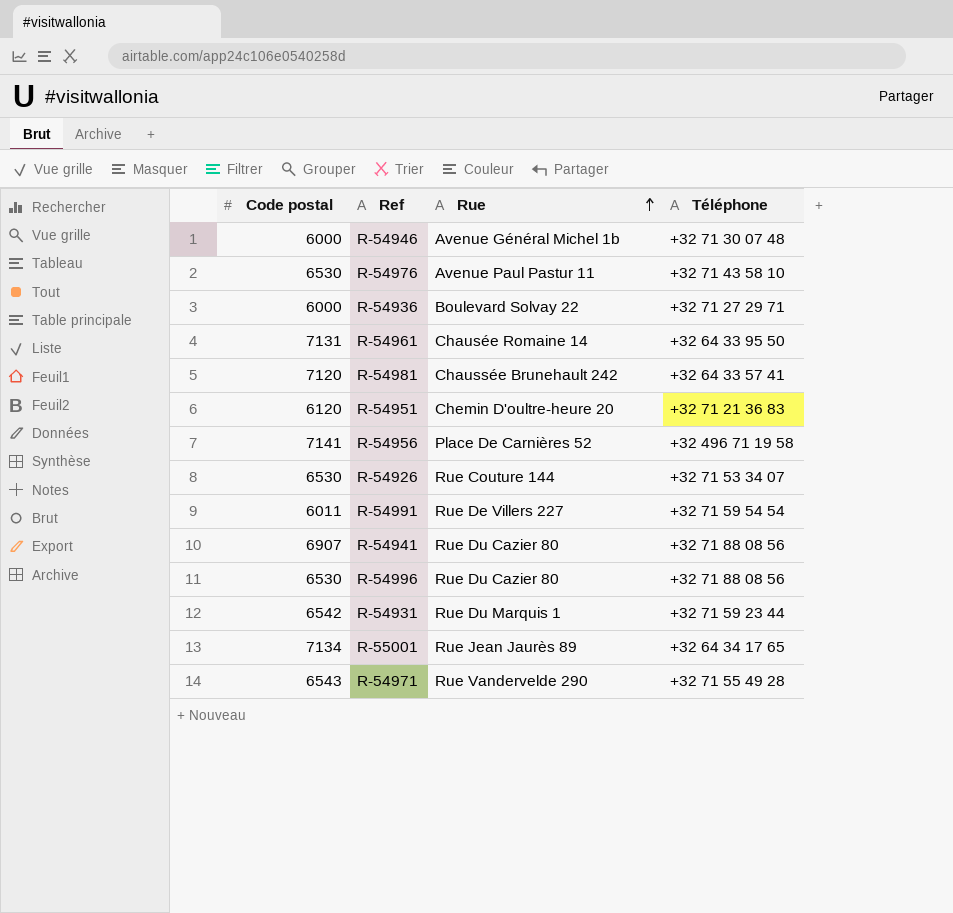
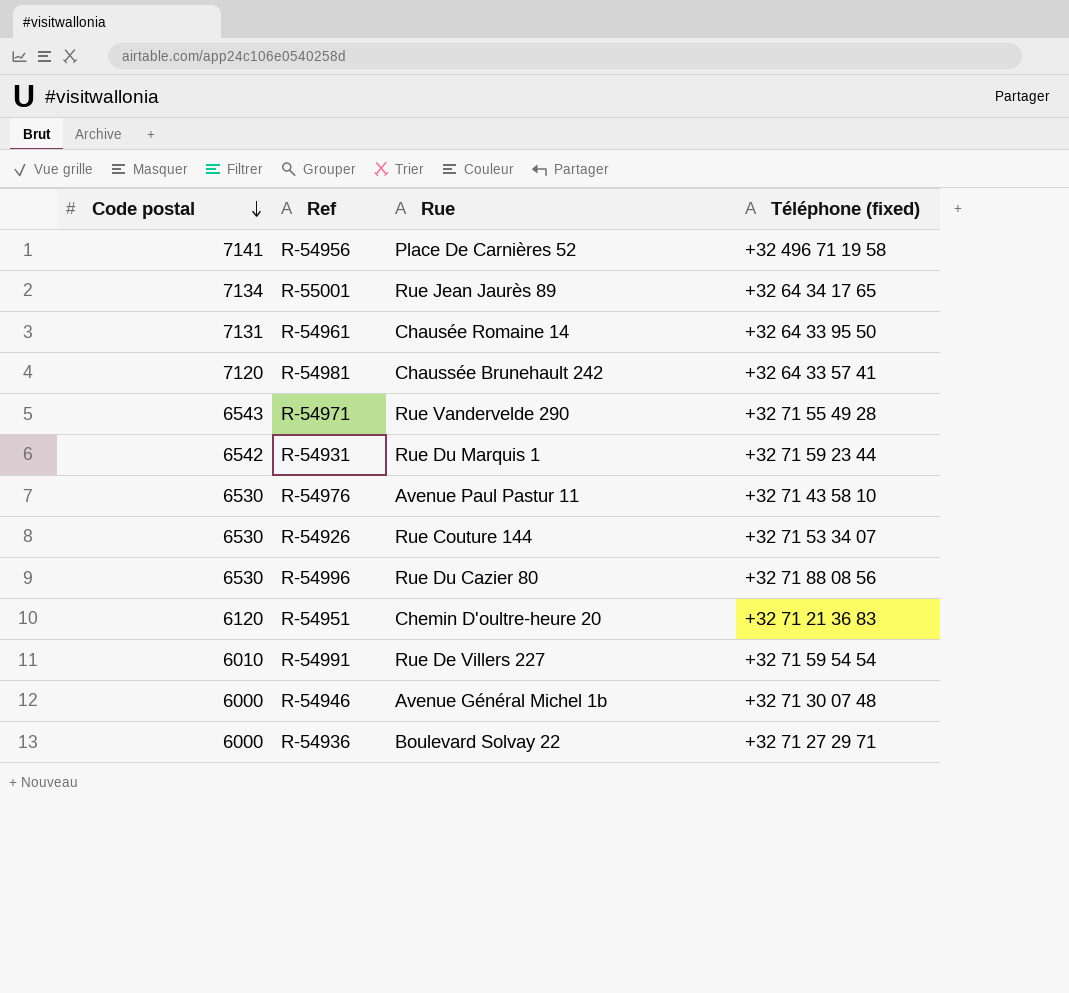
row order: Rue ascending -> Code postal descending
column name: Téléphone -> Téléphone (fixed)
row R-54941: 6907 | Rue Du Cazier 80 | +32 71 88 08 56 -> none
R-54991 | Code postal: 6011 -> 6010

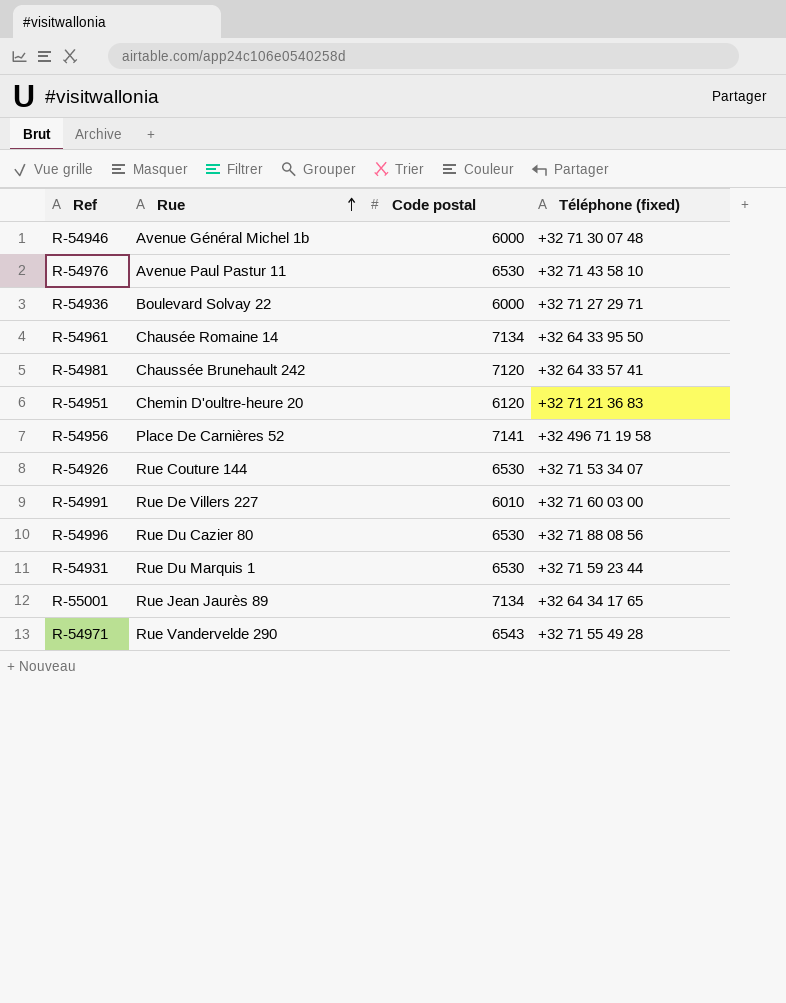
row order: Code postal descending -> Rue ascending
column Code postal | position: 1 -> 3
R-54961 | Code postal: 7131 -> 7134
R-54991 | Téléphone (fixed): +32 71 59 54 54 -> +32 71 60 03 00
R-54931 | Code postal: 6542 -> 6530

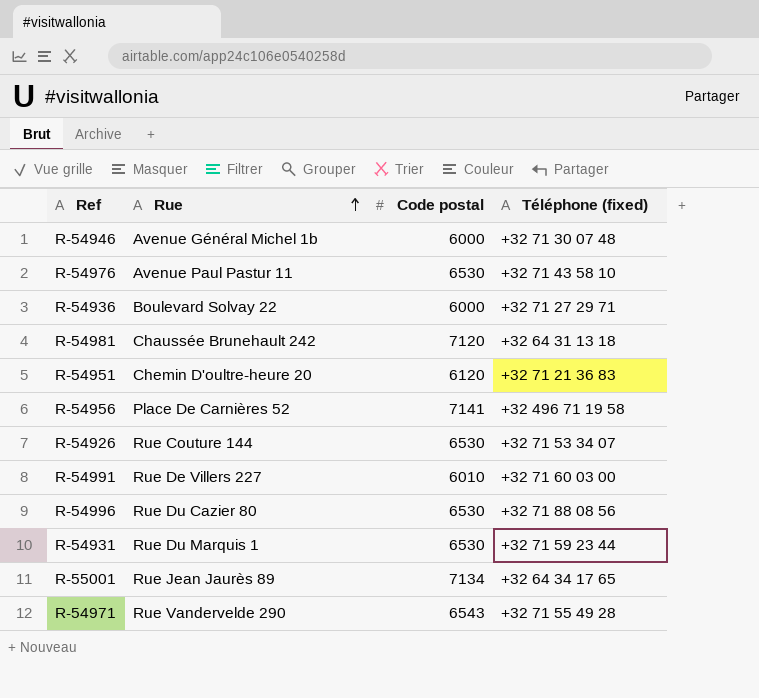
row R-54961: Chausée Romaine 14 | 7134 | +32 64 33 95 50 -> none
R-54981 | Téléphone (fixed): +32 64 33 57 41 -> +32 64 31 13 18

